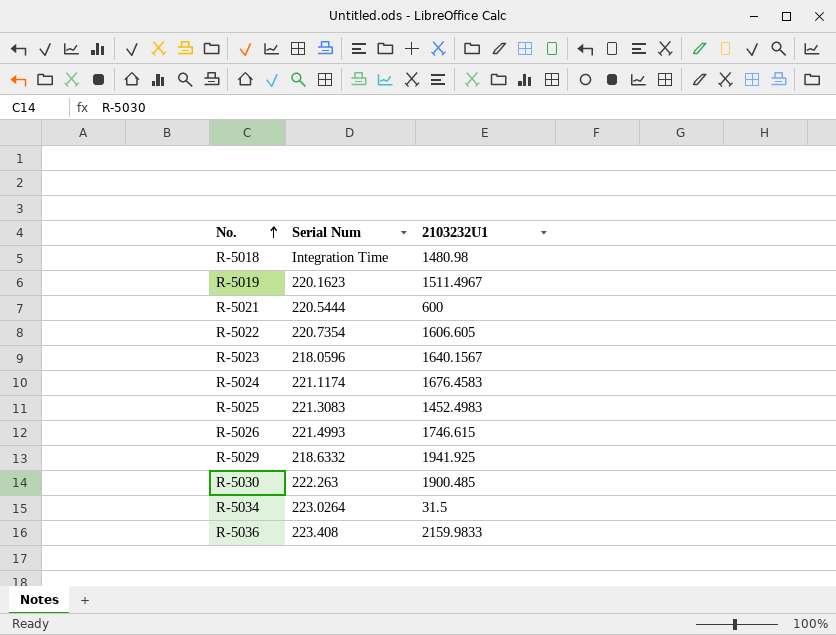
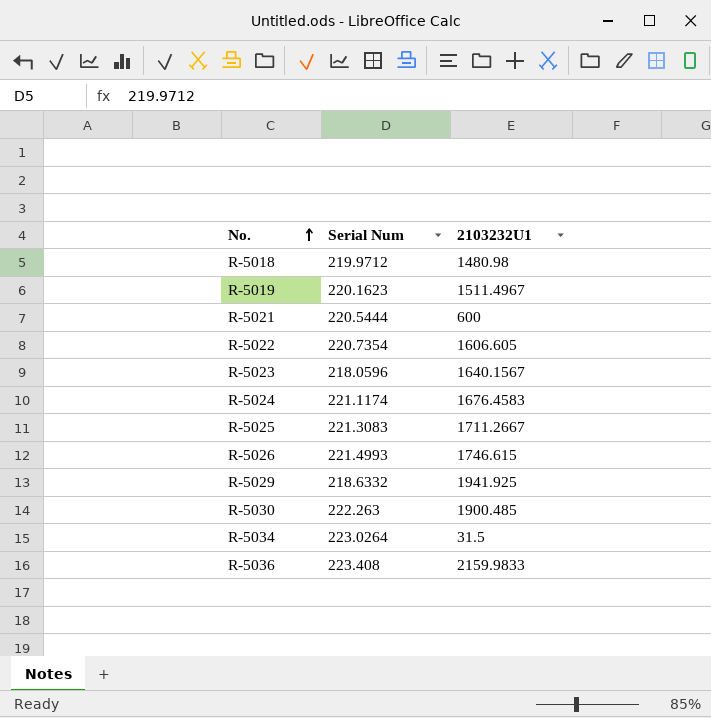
R-5018 | Serial Num: Integration Time -> 219.9712
R-5025 | 2103232U1: 1452.4983 -> 1711.2667

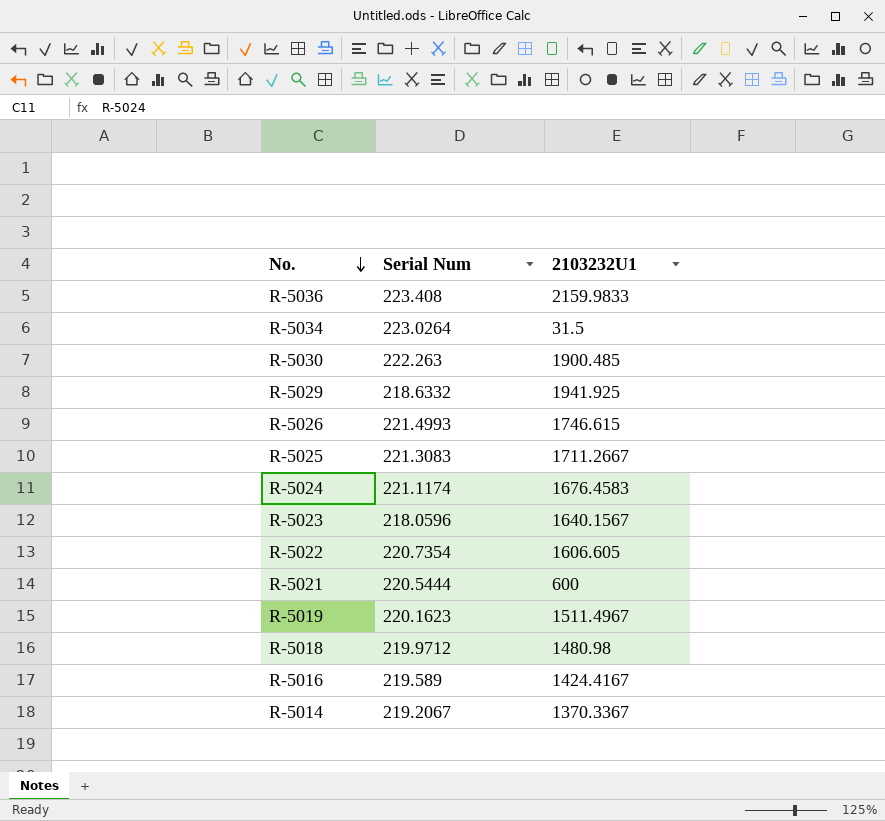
row order: No. ascending -> No. descending
row R-5016: none -> 219.589 | 1424.4167
row R-5014: none -> 219.2067 | 1370.3367

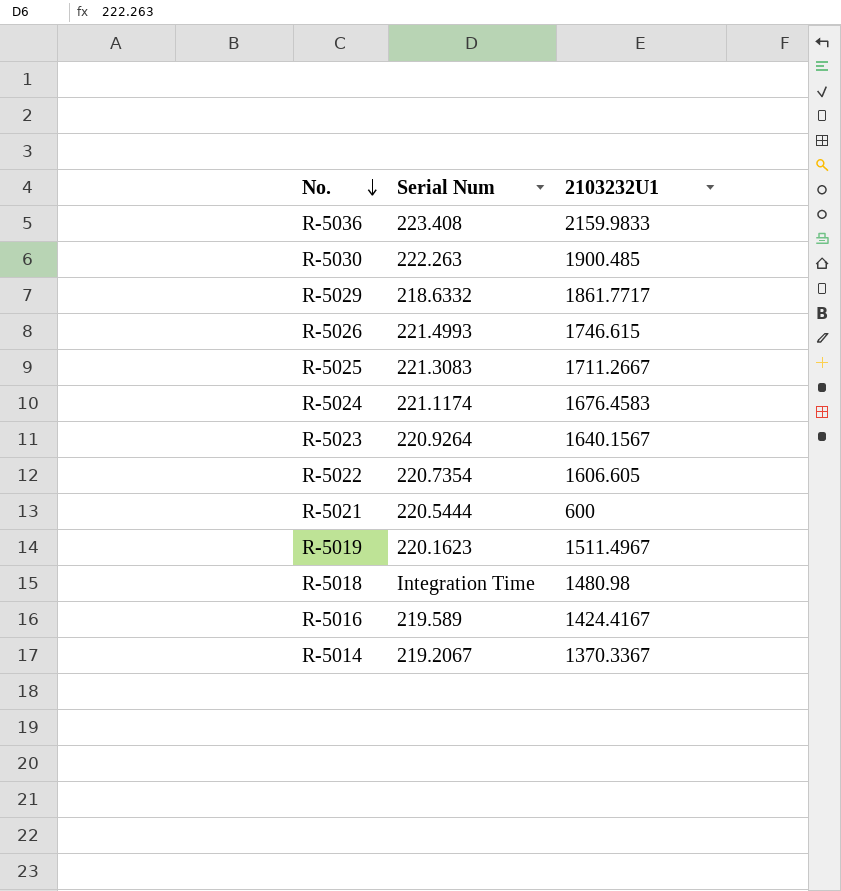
row R-5034: 223.0264 | 31.5 -> none
R-5029 | 2103232U1: 1941.925 -> 1861.7717
R-5023 | Serial Num: 218.0596 -> 220.9264
R-5018 | Serial Num: 219.9712 -> Integration Time

